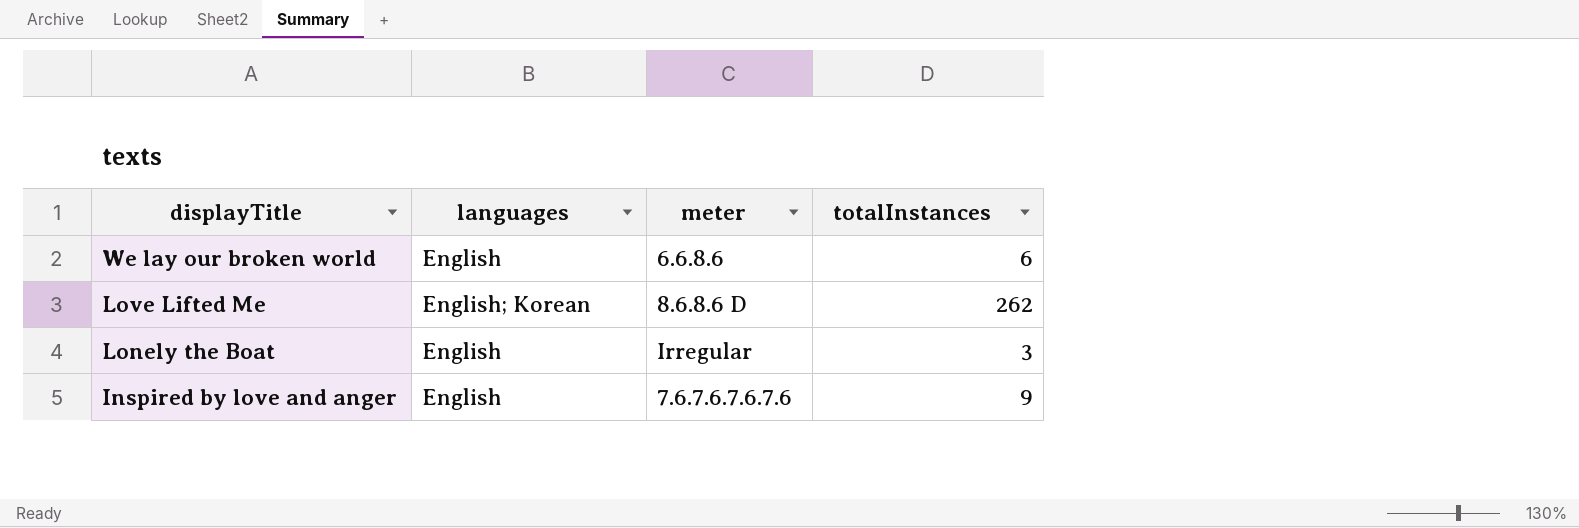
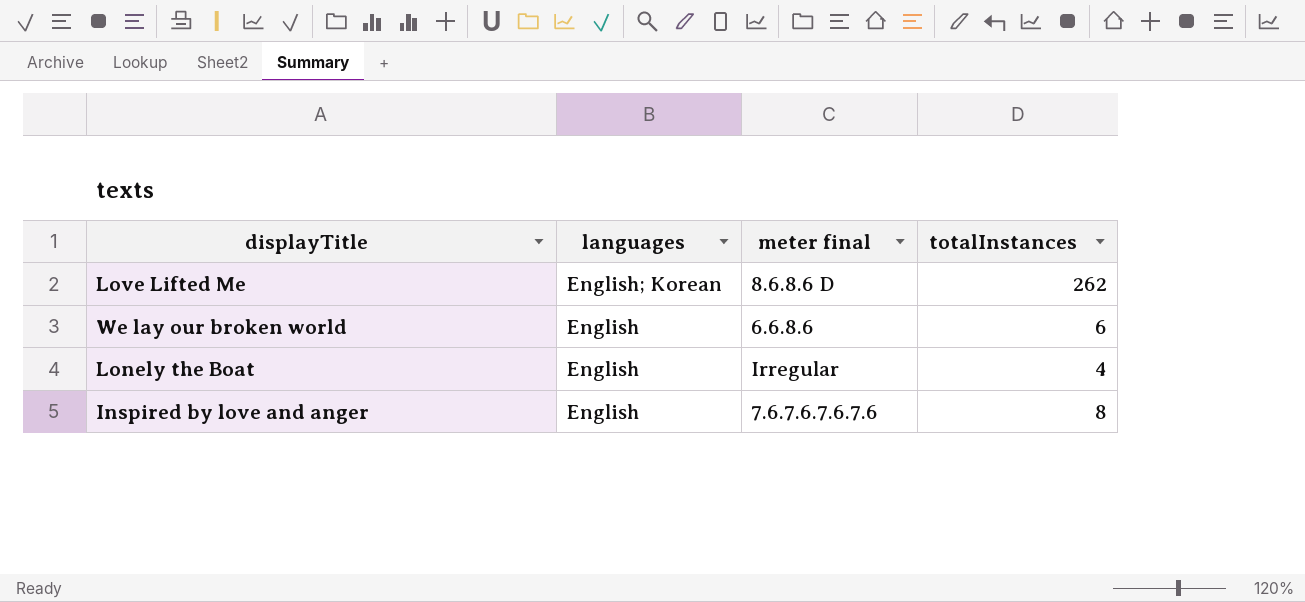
row order: displayTitle descending -> languages descending
column name: meter -> meter final
Lonely the Boat | totalInstances: 3 -> 4
Inspired by love and anger | totalInstances: 9 -> 8

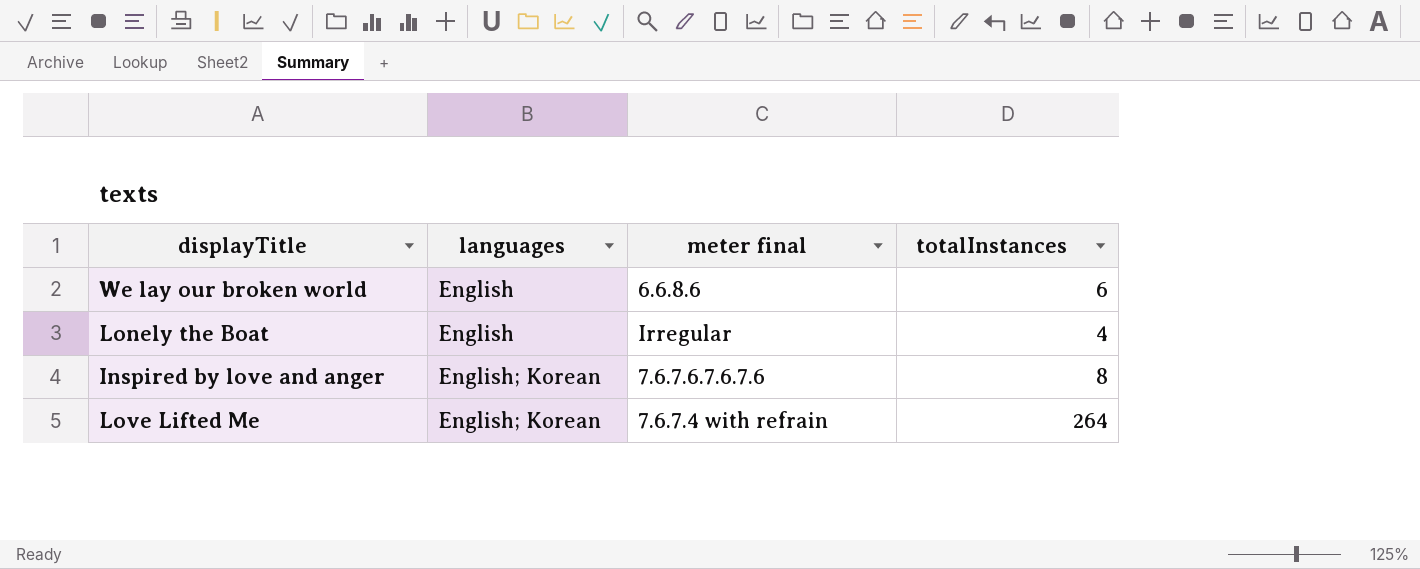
row order: languages descending -> languages ascending
Inspired by love and anger | languages: English -> English; Korean
Love Lifted Me | meter final: 8.6.8.6 D -> 7.6.7.4 with refrain
Love Lifted Me | totalInstances: 262 -> 264

